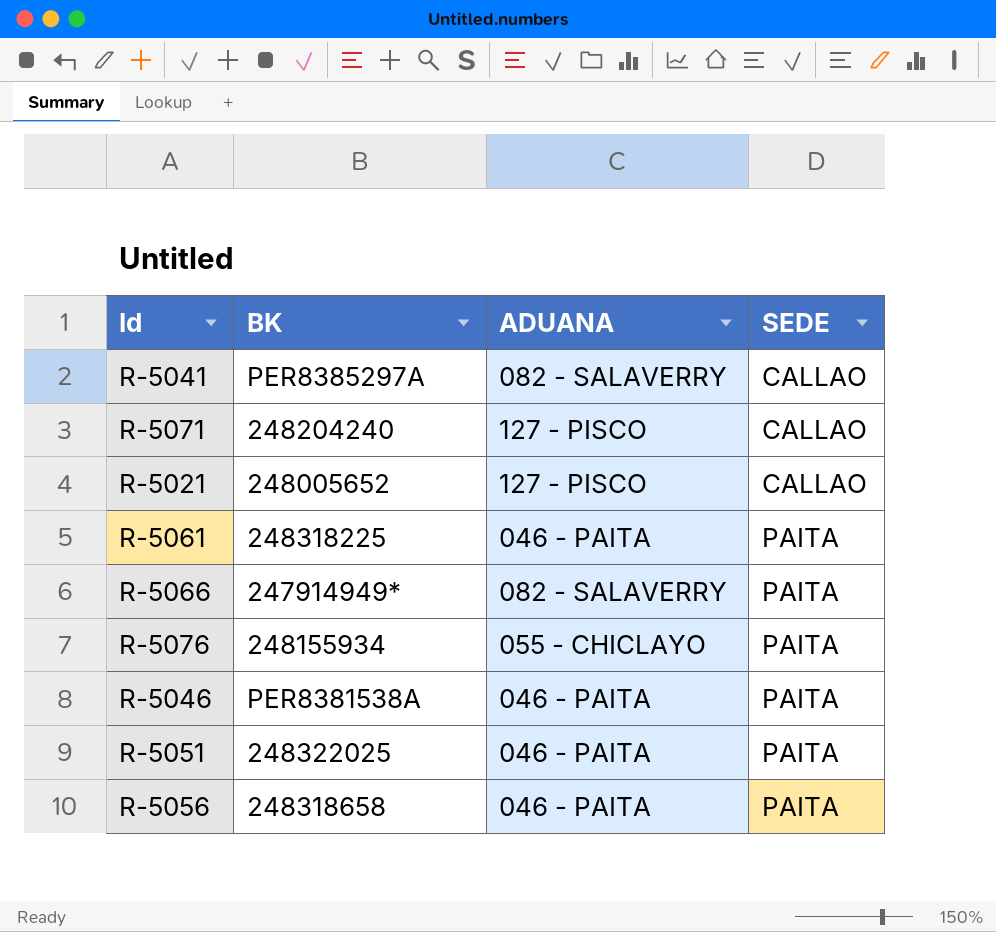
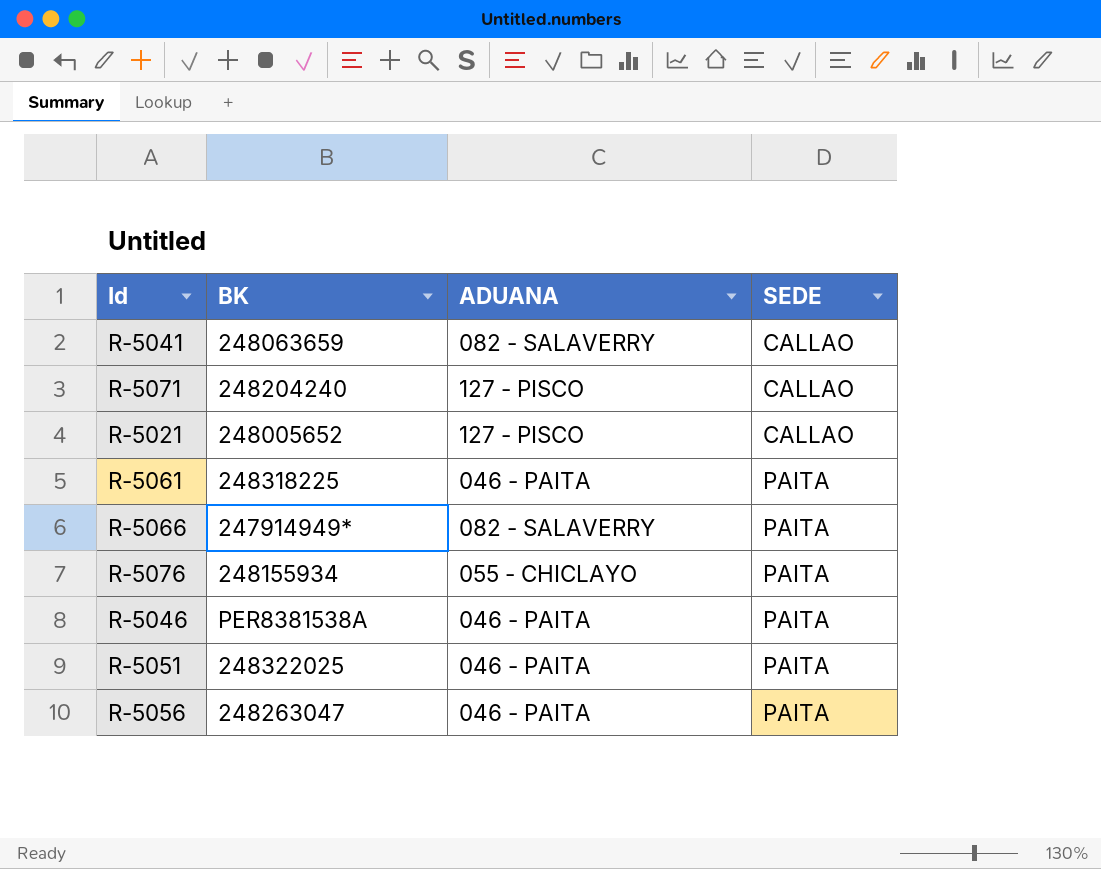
R-5041 | BK: PER8385297A -> 248063659
R-5056 | BK: 248318658 -> 248263047

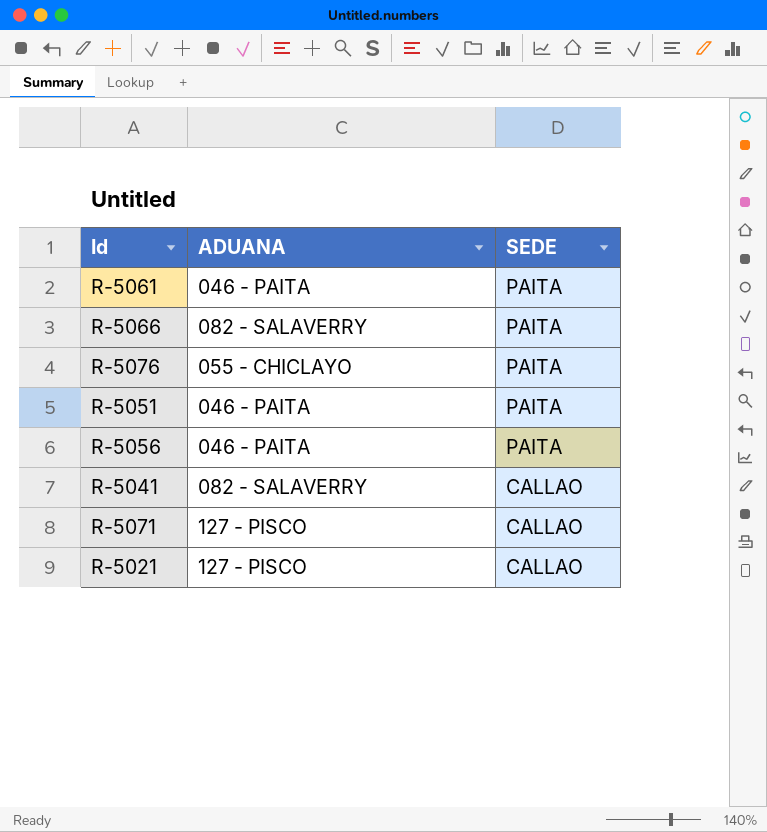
row order: SEDE ascending -> SEDE descending
column BK | position: 2 -> none
row R-5046: PER8381538A | 046 - PAITA | PAITA -> none

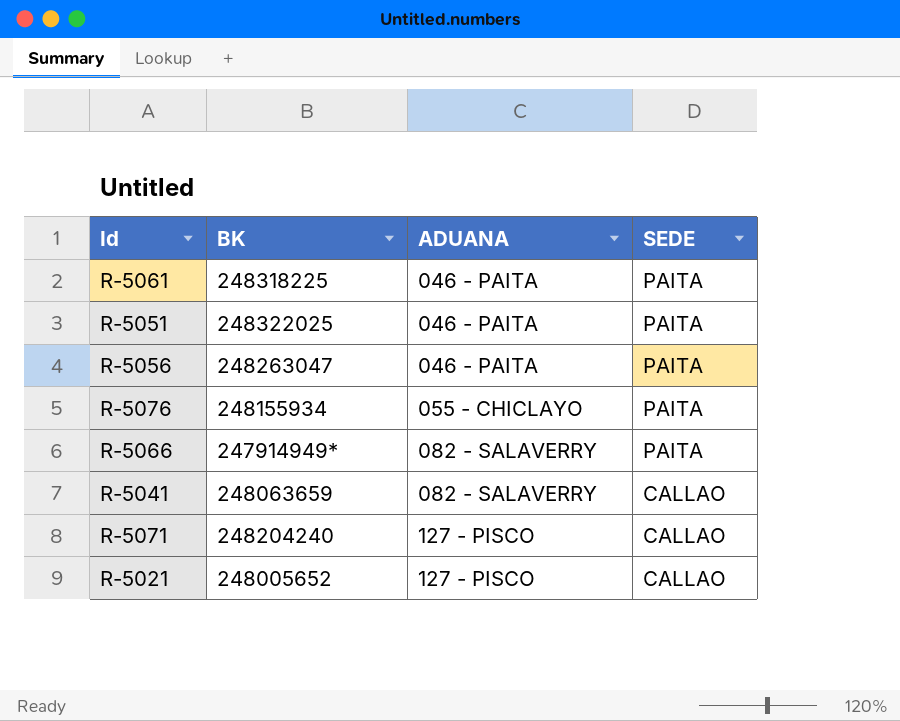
row order: SEDE descending -> ADUANA ascending
column BK | position: none -> 2

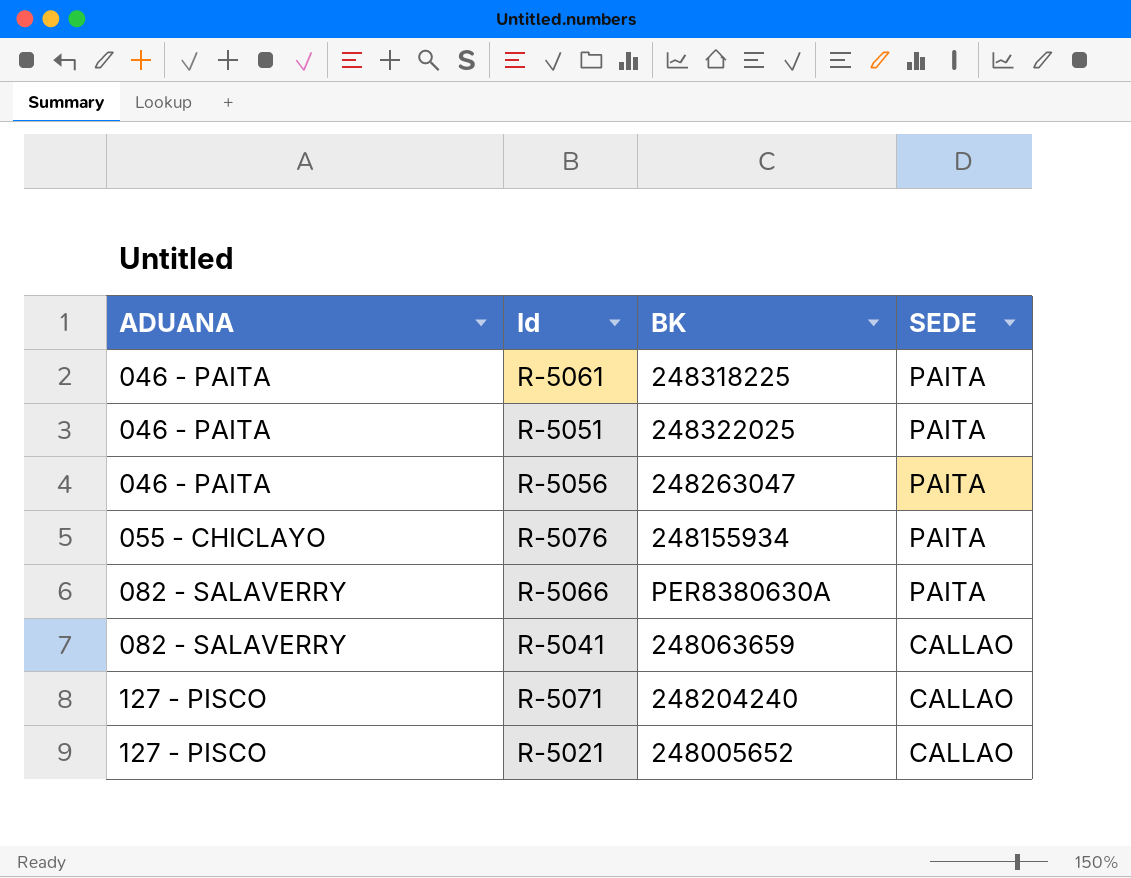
column ADUANA | position: 3 -> 1
R-5066 | BK: 247914949* -> PER8380630A

